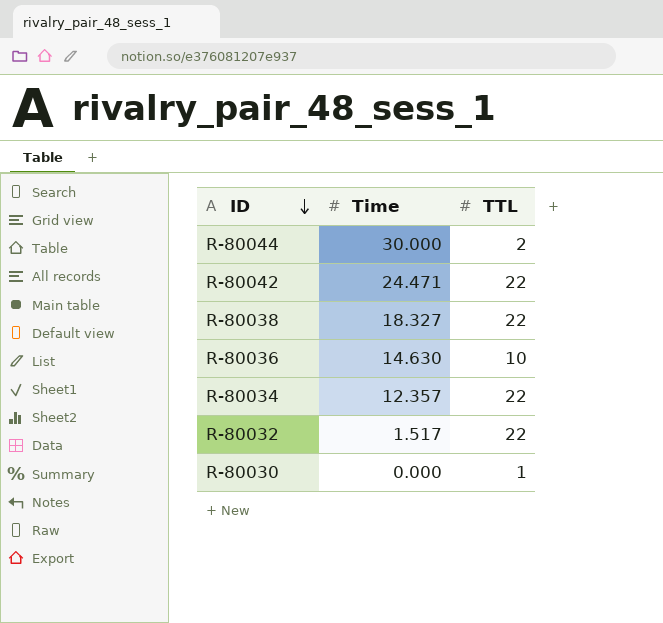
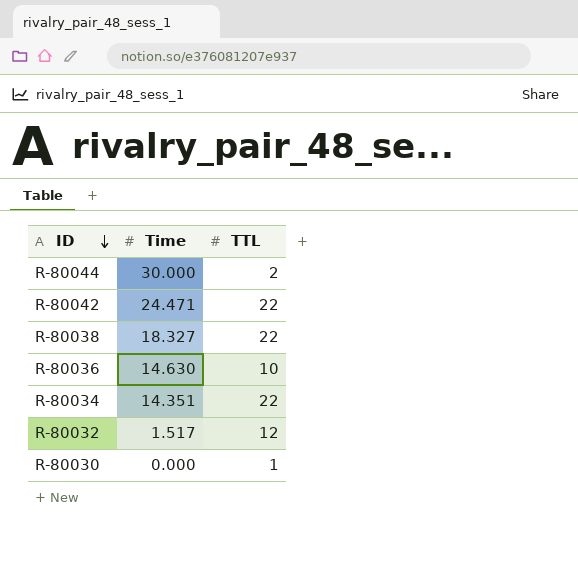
R-80034 | Time: 12.357 -> 14.351
R-80032 | TTL: 22 -> 12

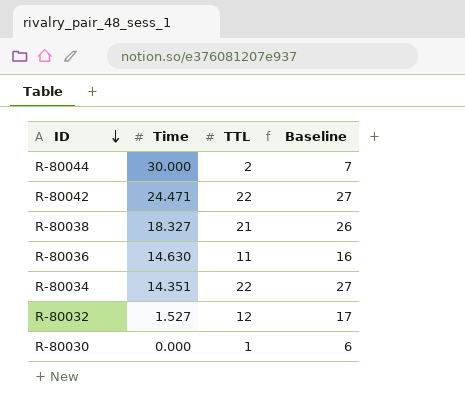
column Baseline | formula: none -> [TTL] + 5
R-80038 | TTL: 22 -> 21
R-80036 | TTL: 10 -> 11
R-80032 | Time: 1.517 -> 1.527

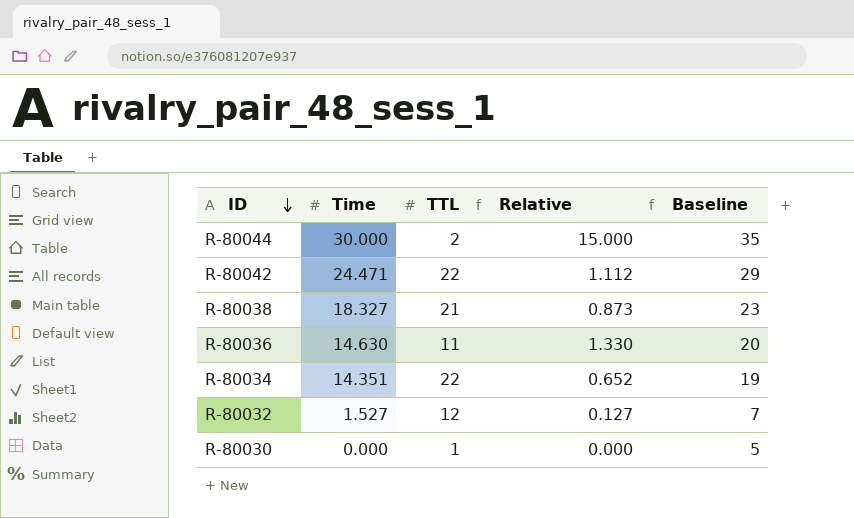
column Relative | formula: none -> [Time] / [TTL]
column Baseline | formula: [TTL] + 5 -> [Time] + 5

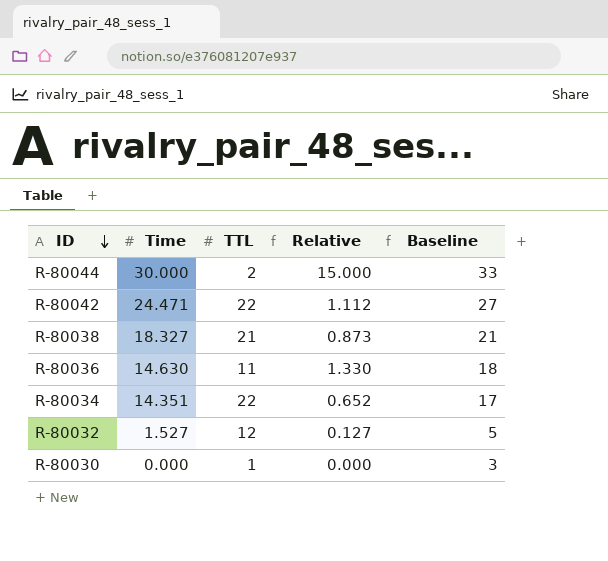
column Baseline | formula: [Time] + 5 -> [Time] + 3

